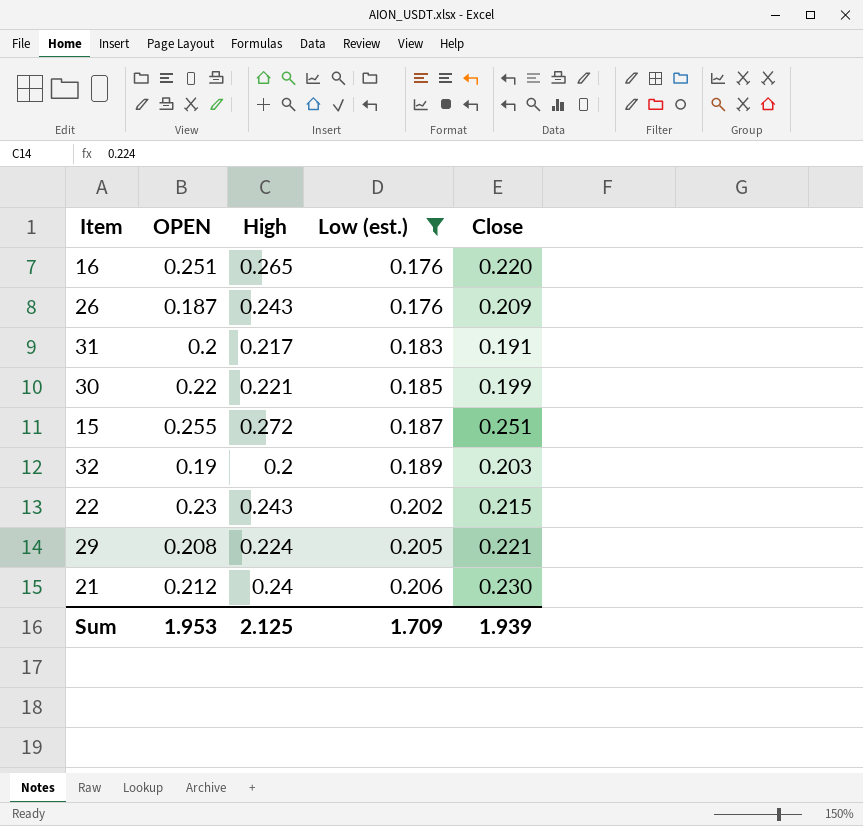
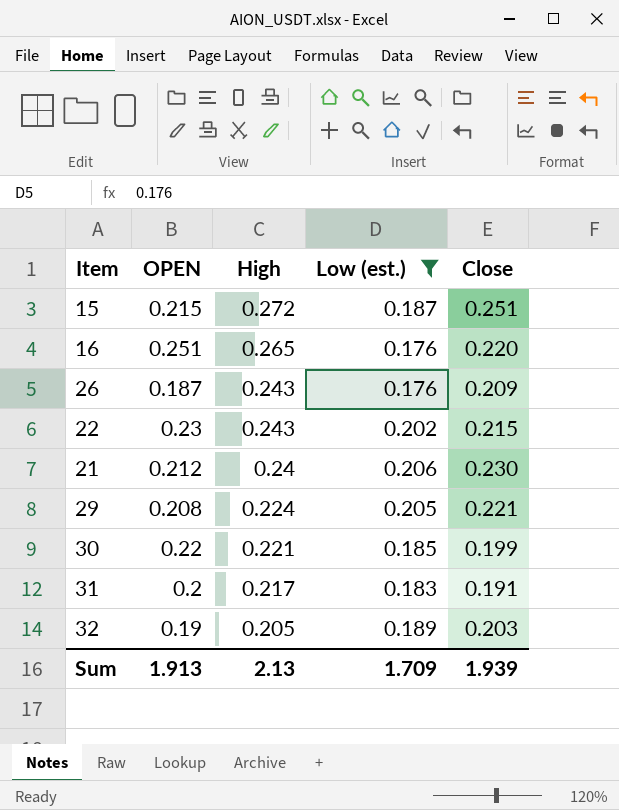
row order: Low (est.) ascending -> High descending
15 | OPEN: 0.255 -> 0.215
32 | High: 0.2 -> 0.205
Sum | OPEN: 1.953 -> 1.913
Sum | High: 2.125 -> 2.13

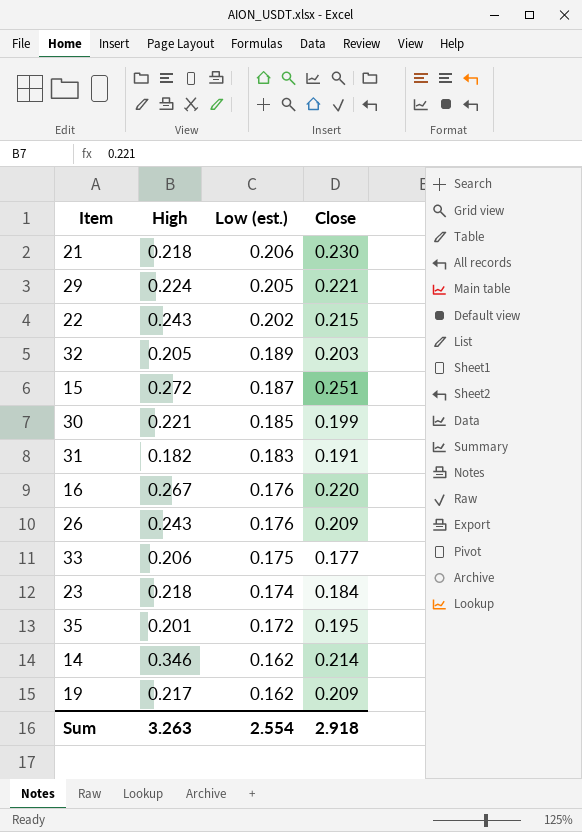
filter: Low (est.) >= 0.176 -> none
row order: High descending -> Low (est.) descending
column OPEN | position: 2 -> none
21 | High: 0.24 -> 0.218
31 | High: 0.217 -> 0.182
16 | High: 0.265 -> 0.267
Sum | High: 2.13 -> 3.263
Sum | Low (est.): 1.709 -> 2.554
Sum | Close: 1.939 -> 2.918

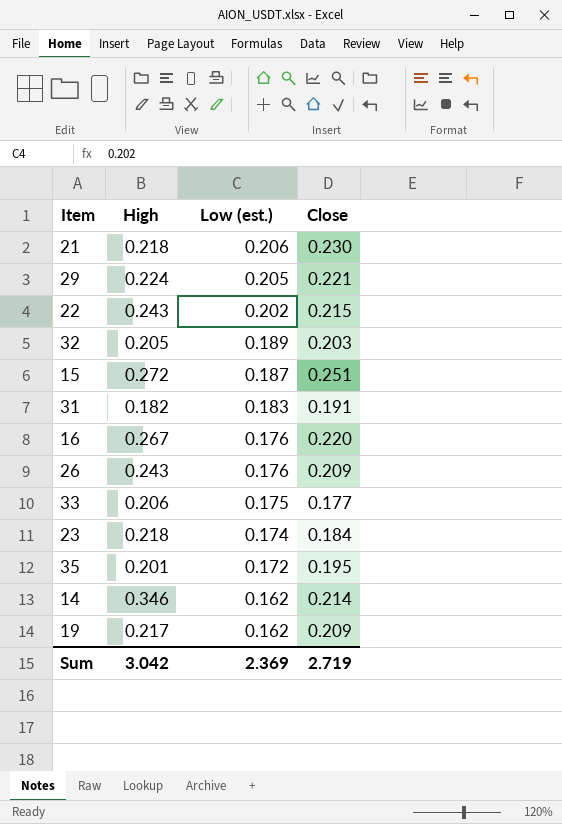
row 30: 0.221 | 0.185 | 0.199 -> none
Sum | High: 3.263 -> 3.042
Sum | Low (est.): 2.554 -> 2.369
Sum | Close: 2.918 -> 2.719

